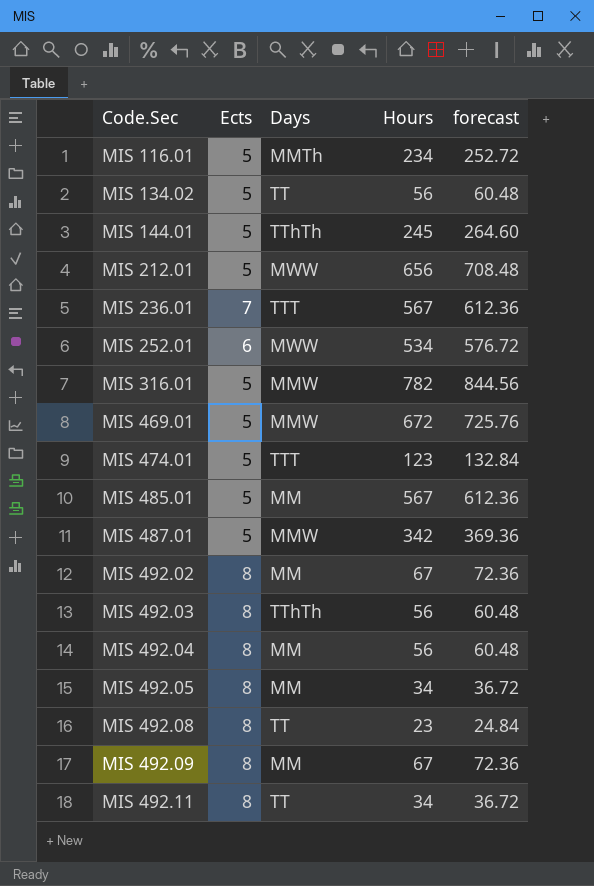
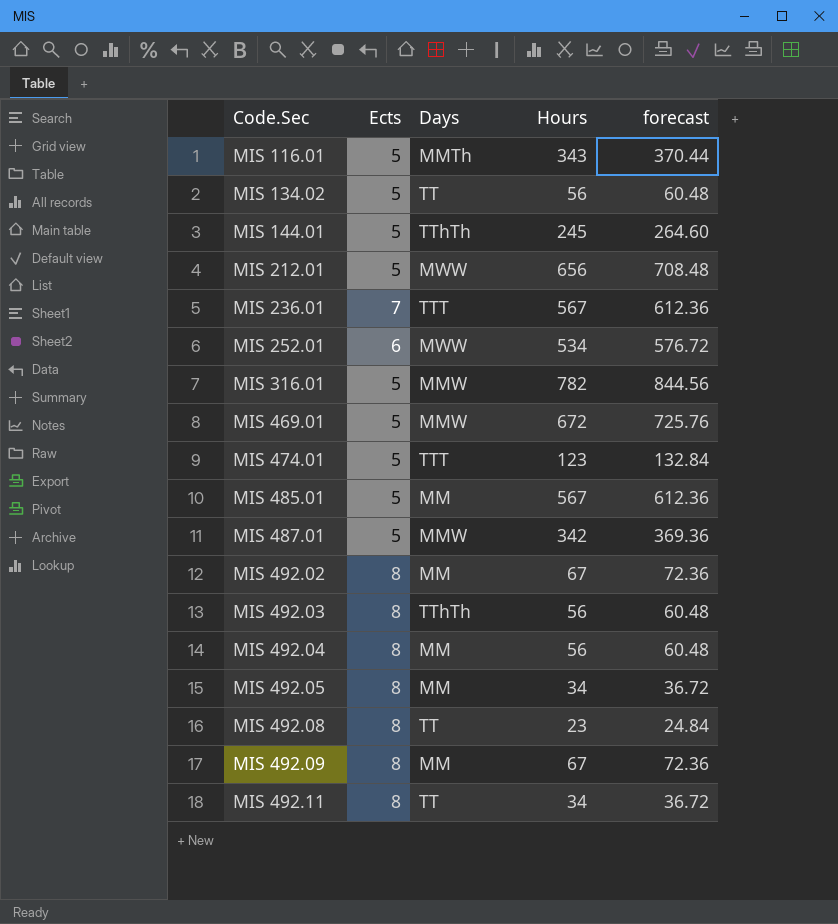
MIS 116.01 | Hours: 234 -> 343
MIS 116.01 | forecast: 252.72 -> 370.44

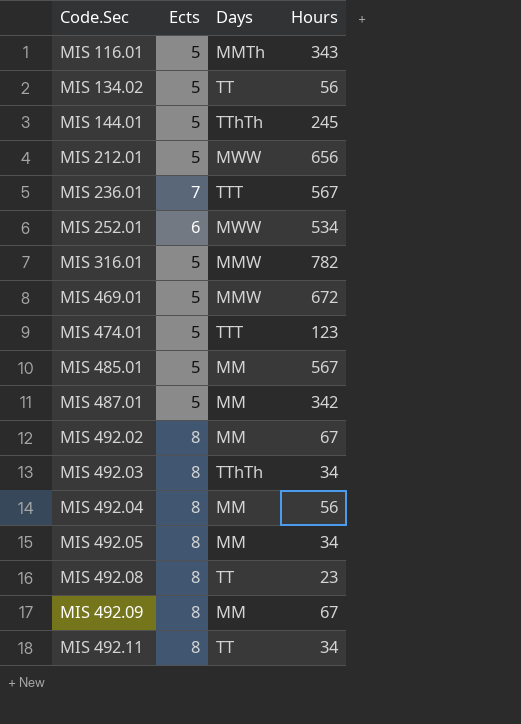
column forecast | formula: [Hours] * 1.08 -> none
MIS 487.01 | Days: MMW -> MM
MIS 492.03 | Hours: 56 -> 34

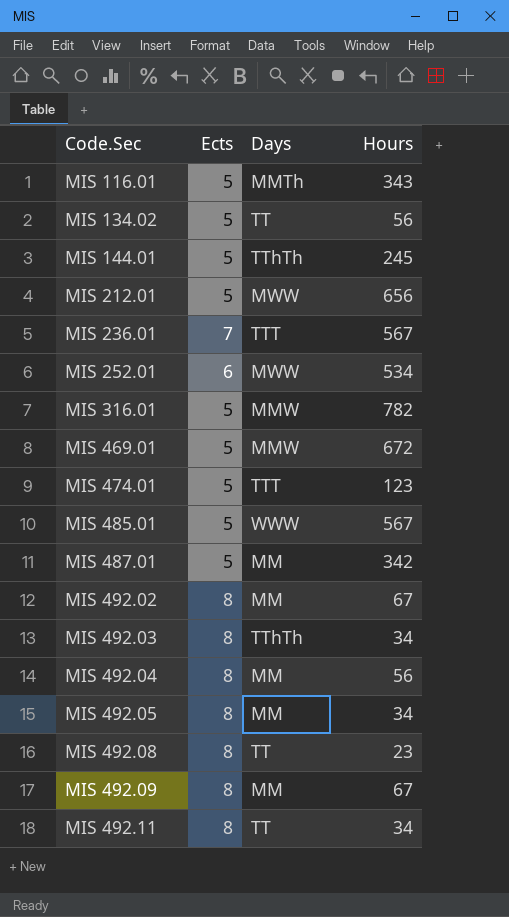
MIS 485.01 | Days: MM -> WWW

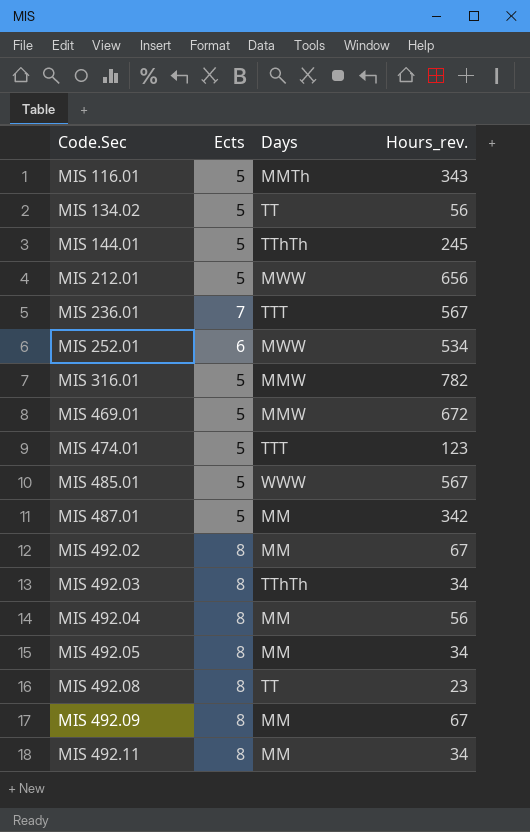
column name: Hours -> Hours_rev.
MIS 492.11 | Days: TT -> MM

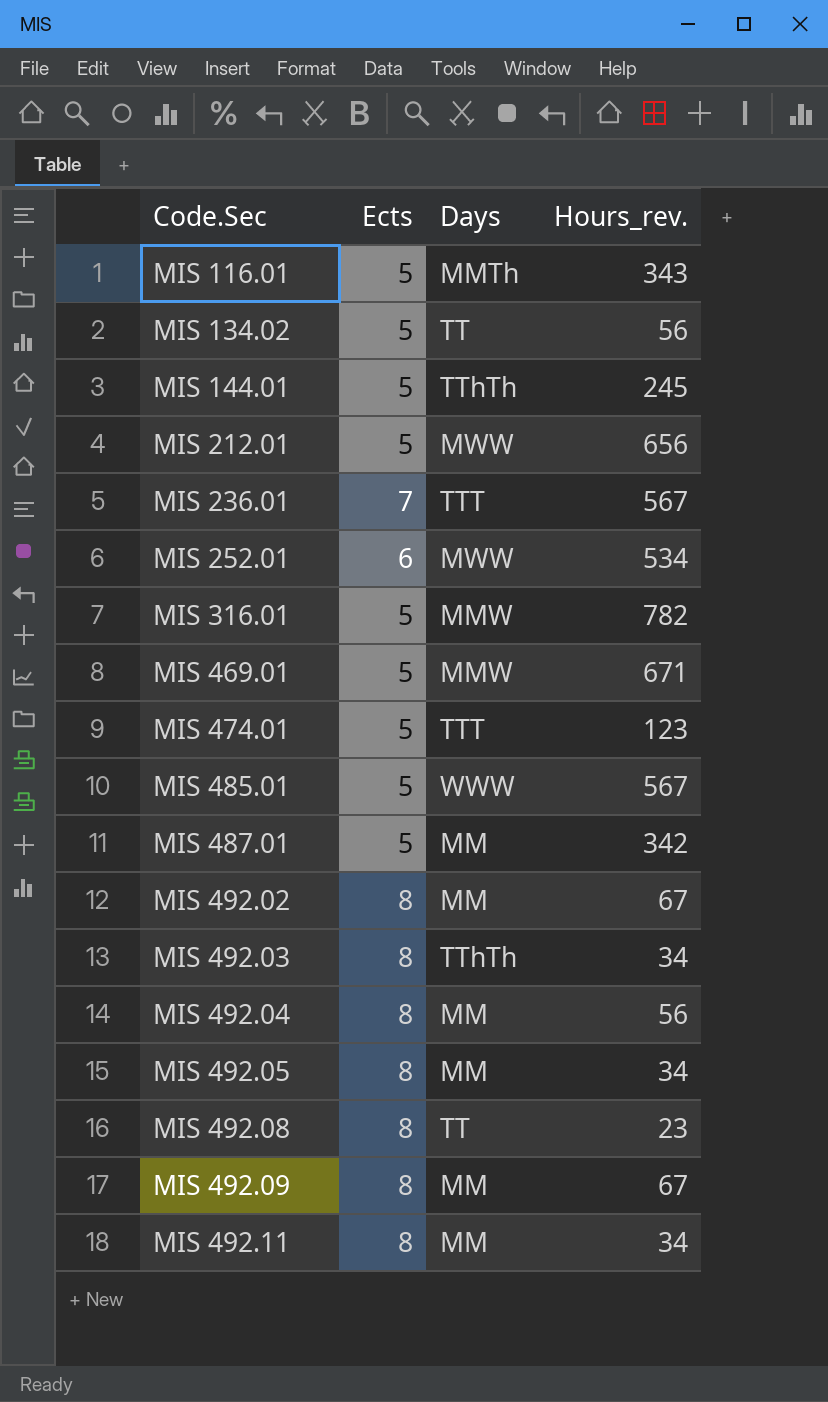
MIS 469.01 | Hours_rev.: 672 -> 671

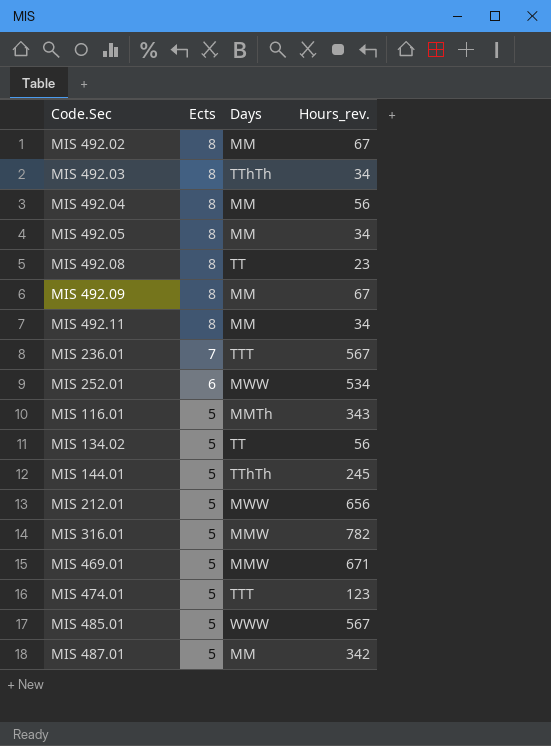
row order: Code.Sec ascending -> Ects descending

